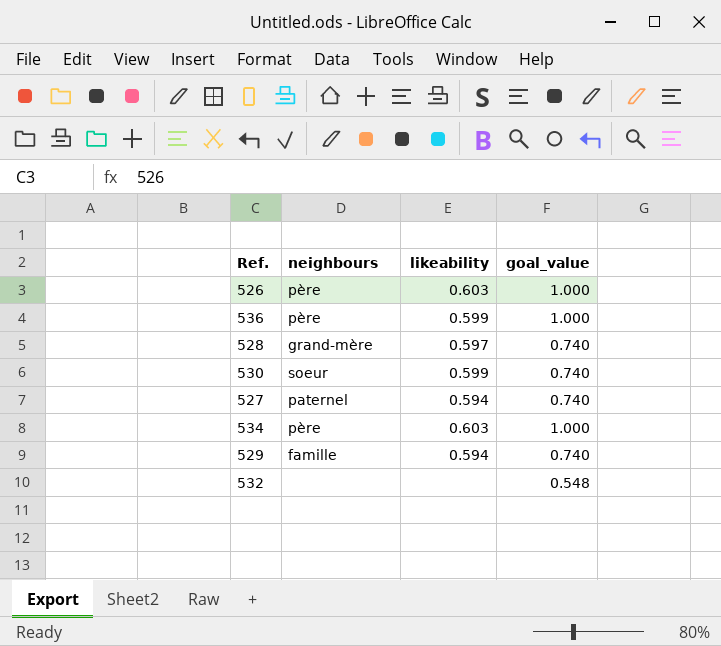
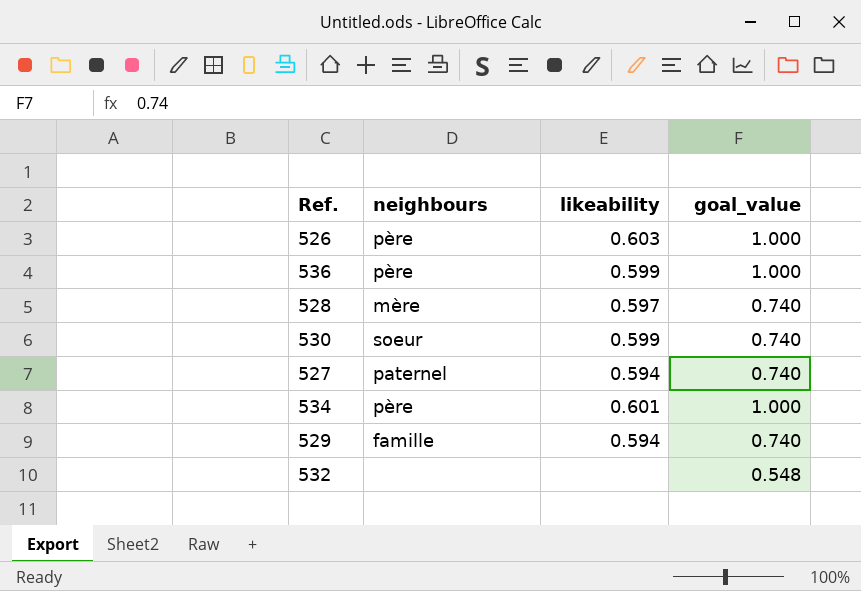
528 | neighbours: grand-mère -> mère
534 | likeability: 0.603 -> 0.601

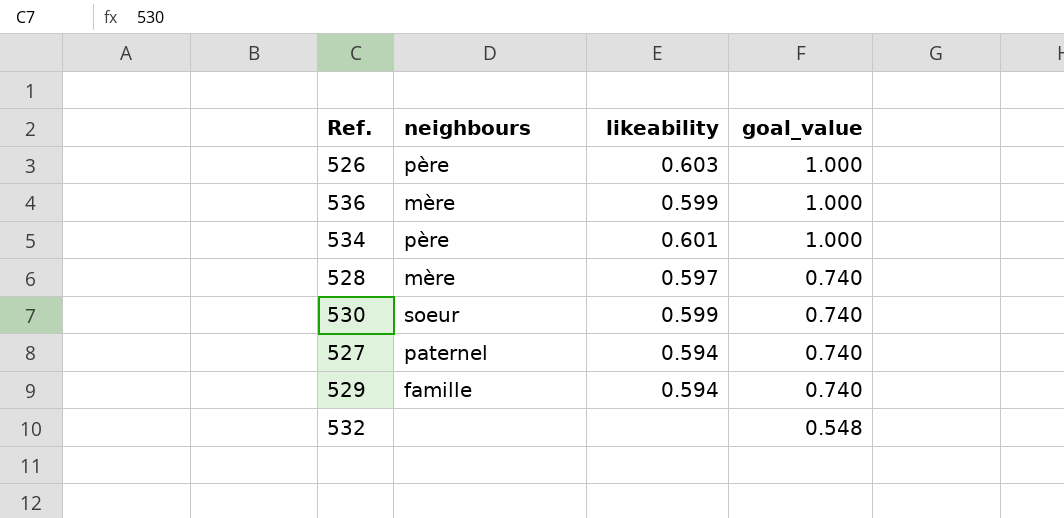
row order: none -> goal_value descending
536 | neighbours: père -> mère

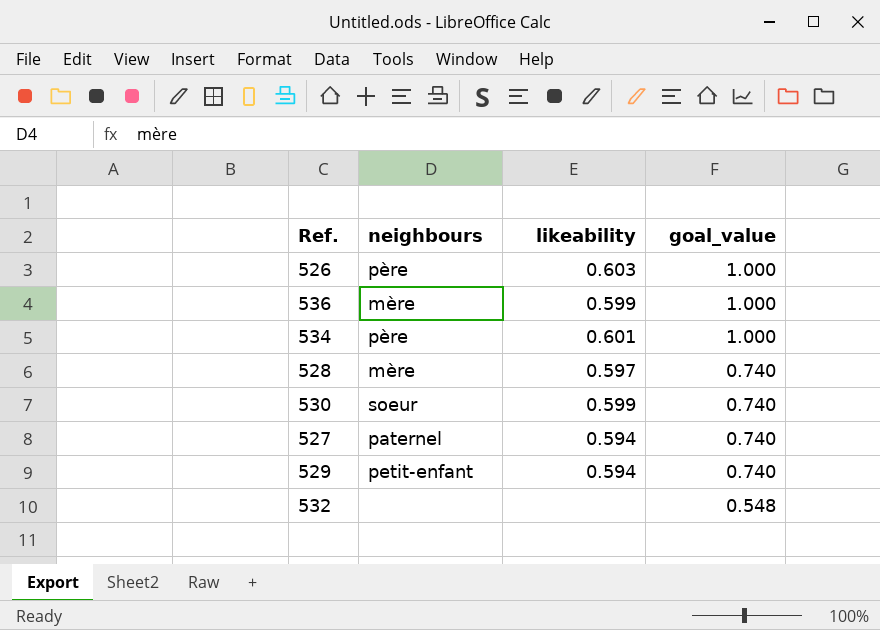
529 | neighbours: famille -> petit-enfant

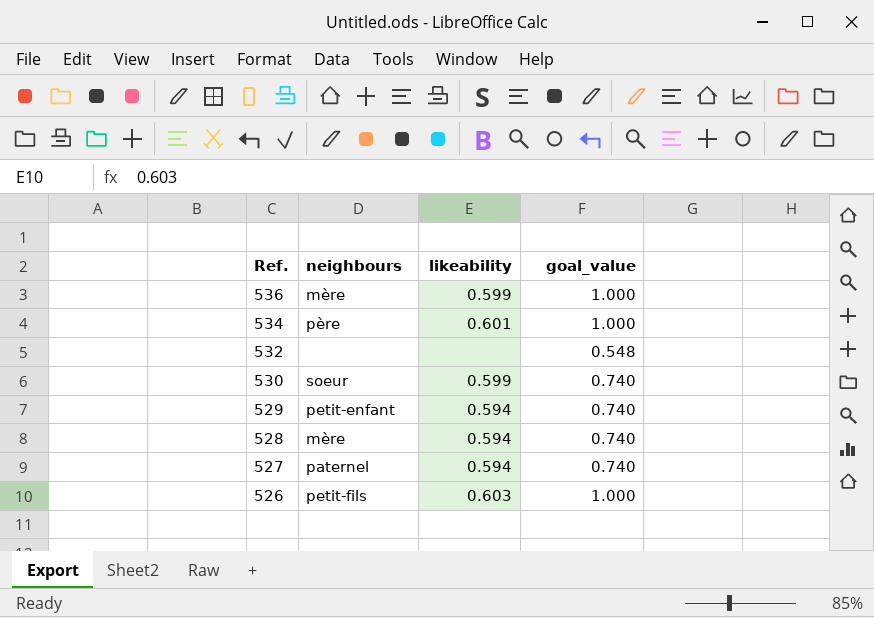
row order: goal_value descending -> Ref. descending
528 | likeability: 0.597 -> 0.594
526 | neighbours: père -> petit-fils

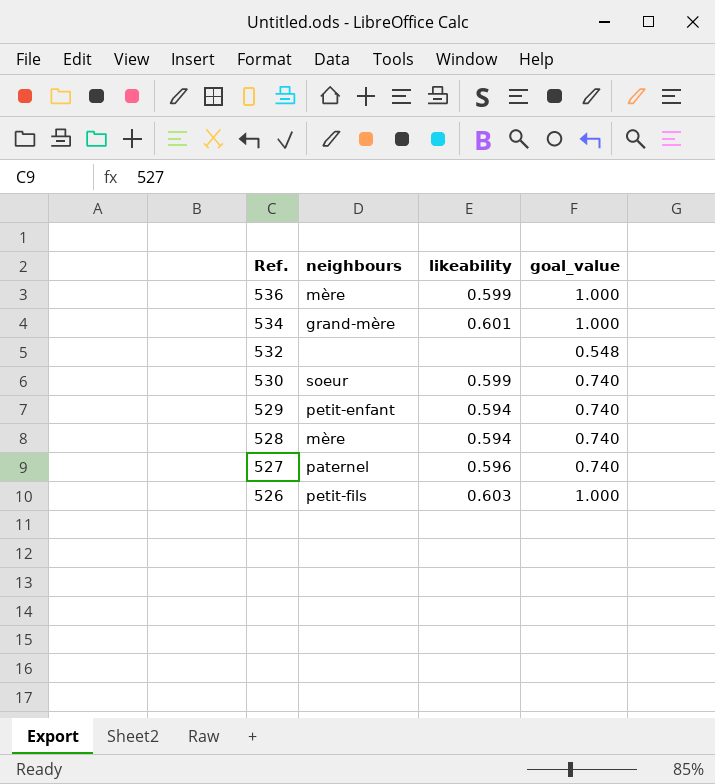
534 | neighbours: père -> grand-mère
527 | likeability: 0.594 -> 0.596

